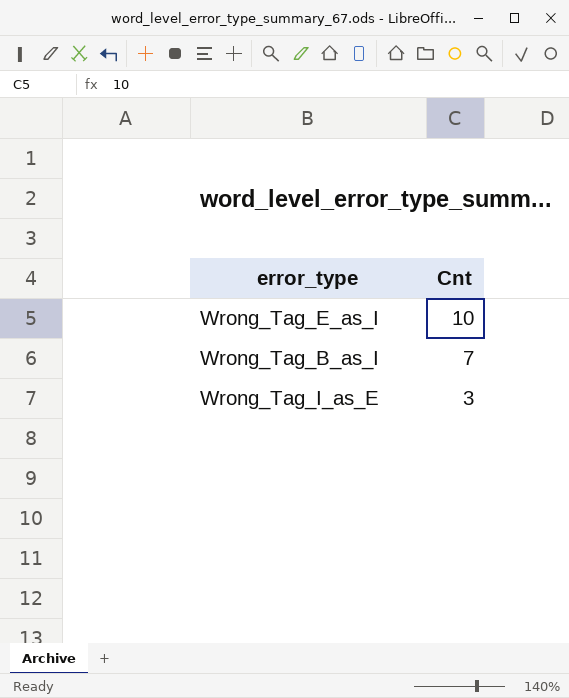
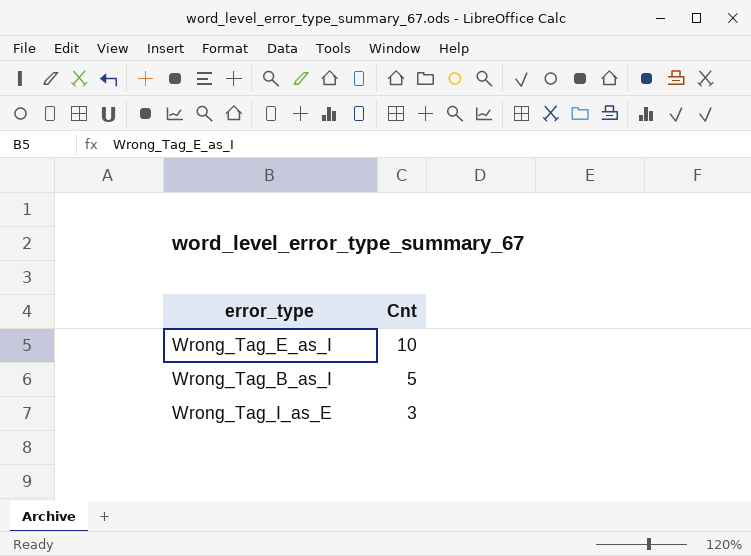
Wrong_Tag_B_as_I | Cnt: 7 -> 5

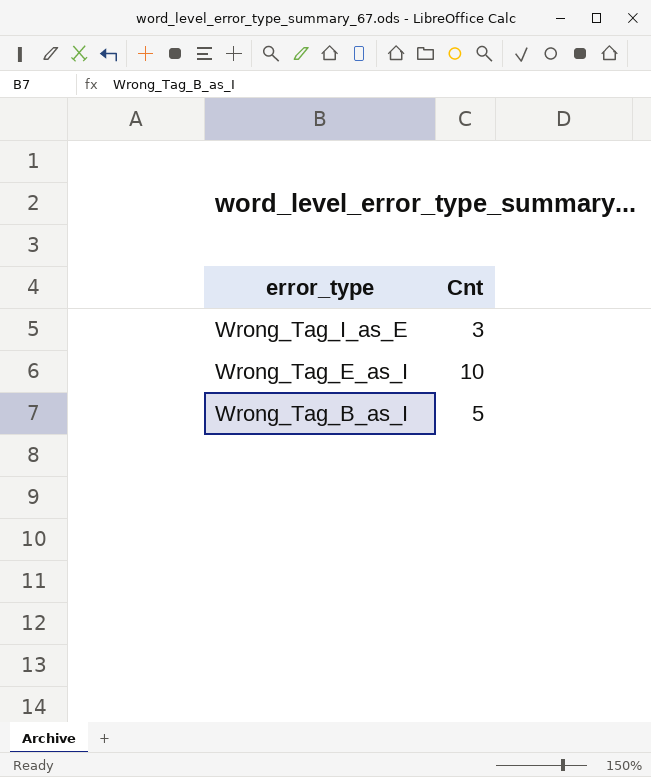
row order: Cnt descending -> error_type descending

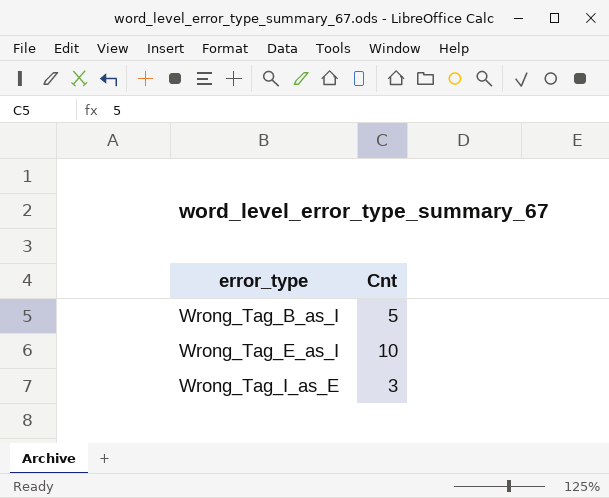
row order: error_type descending -> error_type ascending

